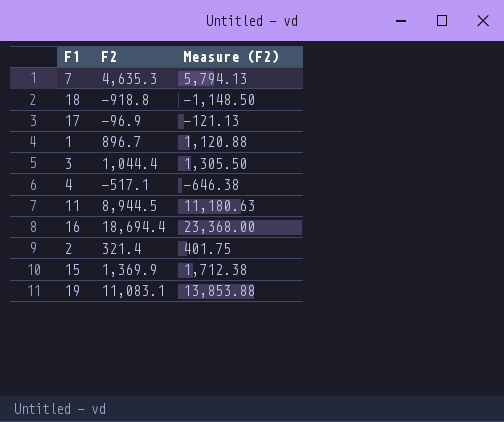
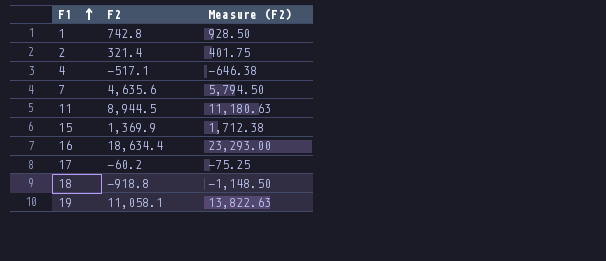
row order: none -> F1 ascending
row 3: 1,044.4 | 1,305.50 -> none
1 | F2: 896.7 -> 742.8
1 | Measure (F2): 1,120.88 -> 928.50
7 | F2: 4,635.3 -> 4,635.6
7 | Measure (F2): 5,794.13 -> 5,794.50
16 | F2: 18,694.4 -> 18,634.4
16 | Measure (F2): 23,368.00 -> 23,293.00
17 | F2: -96.9 -> -60.2
17 | Measure (F2): -121.13 -> -75.25
19 | F2: 11,083.1 -> 11,058.1
19 | Measure (F2): 13,853.88 -> 13,822.63

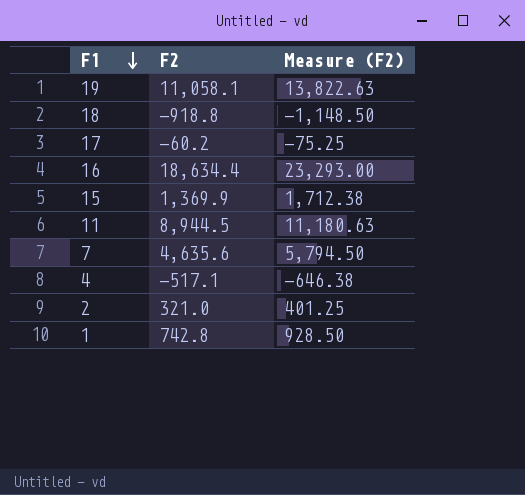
row order: F1 ascending -> F1 descending
2 | F2: 321.4 -> 321.0
2 | Measure (F2): 401.75 -> 401.25

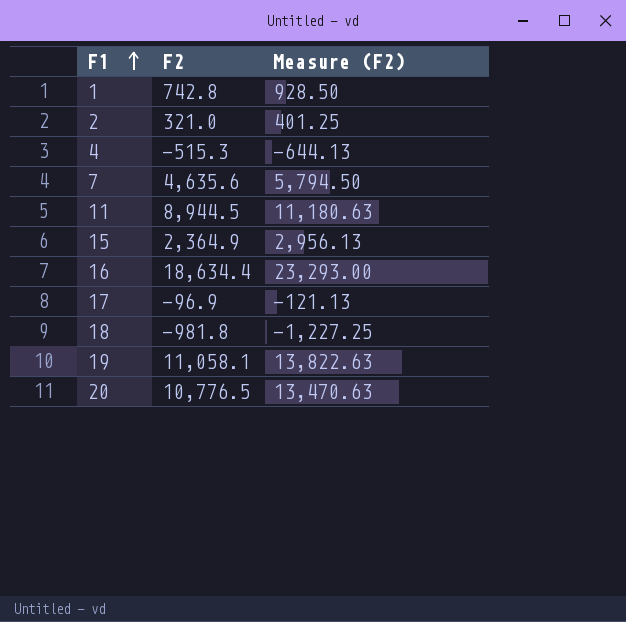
row order: F1 descending -> F1 ascending
4 | F2: -517.1 -> -515.3
4 | Measure (F2): -646.38 -> -644.13
15 | F2: 1,369.9 -> 2,364.9
15 | Measure (F2): 1,712.38 -> 2,956.13
17 | F2: -60.2 -> -96.9
17 | Measure (F2): -75.25 -> -121.13
18 | F2: -918.8 -> -981.8
18 | Measure (F2): -1,148.50 -> -1,227.25
row 20: none -> 10,776.5 | 13,470.63

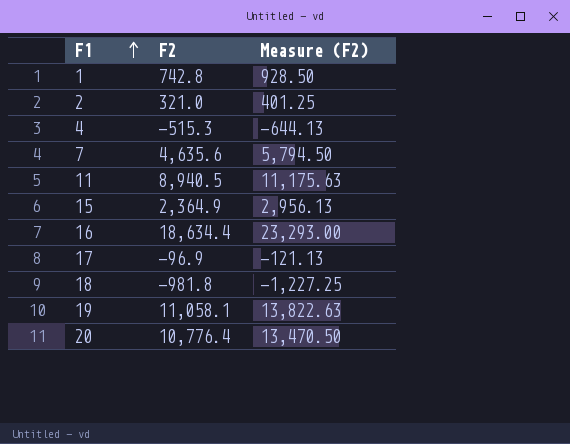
11 | F2: 8,944.5 -> 8,940.5
11 | Measure (F2): 11,180.63 -> 11,175.63
20 | F2: 10,776.5 -> 10,776.4
20 | Measure (F2): 13,470.63 -> 13,470.50

